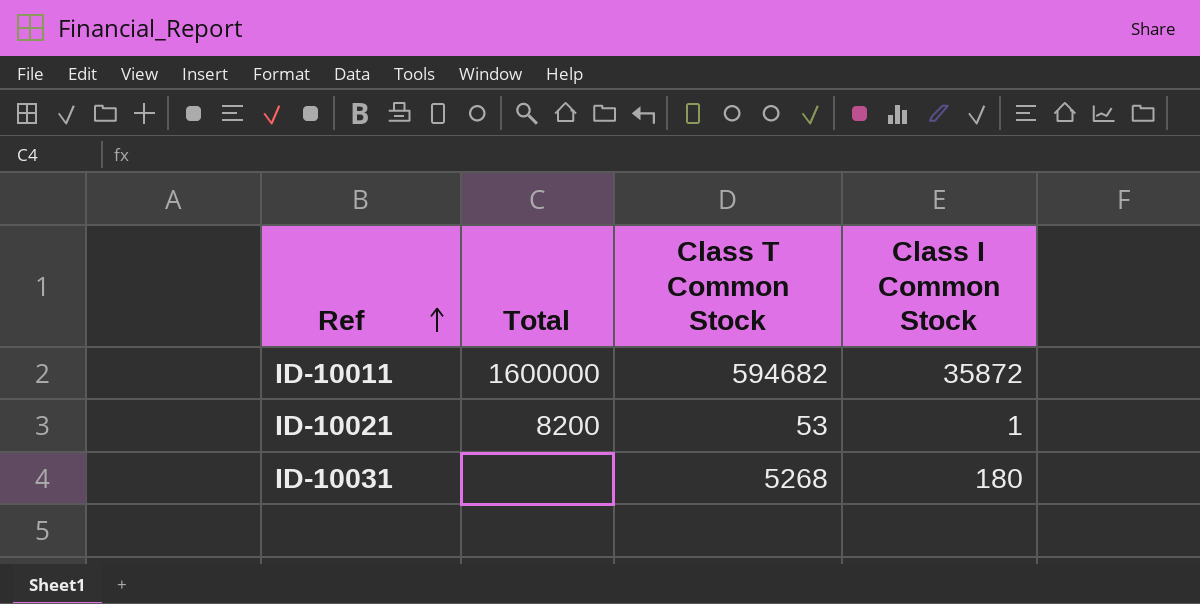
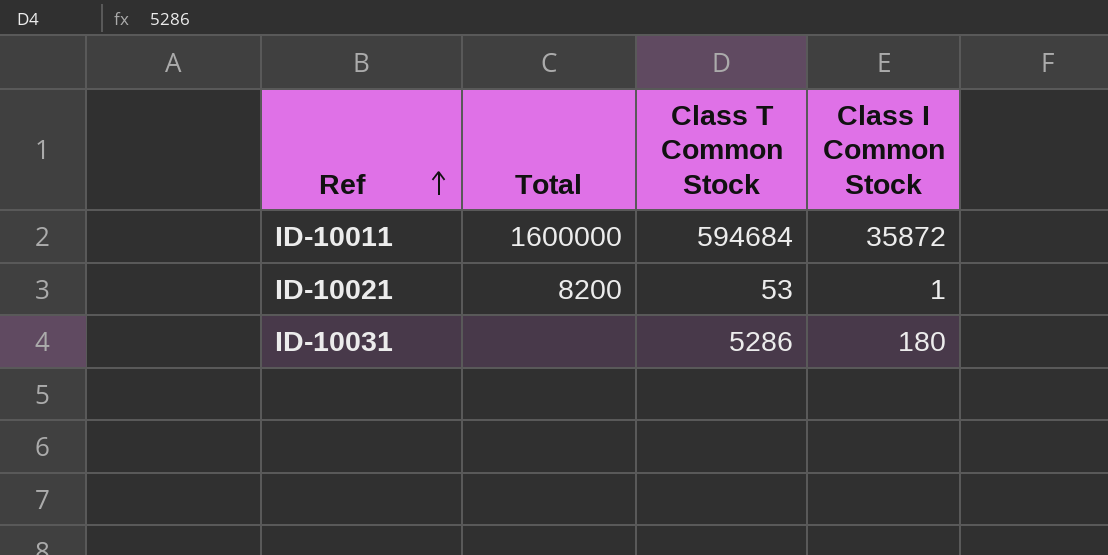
ID-10011 | Class T Common Stock: 594682 -> 594684
ID-10031 | Class T Common Stock: 5268 -> 5286

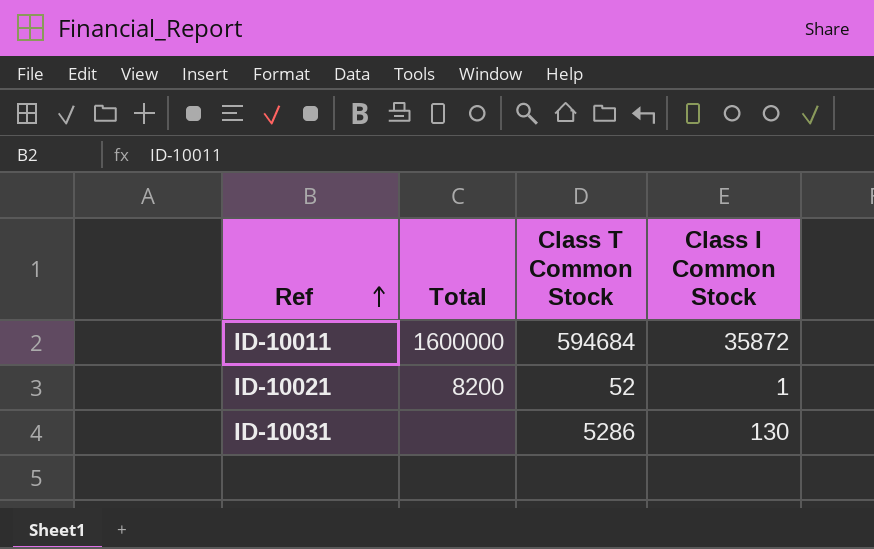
ID-10021 | Class T Common Stock: 53 -> 52
ID-10031 | Class I Common Stock: 180 -> 130

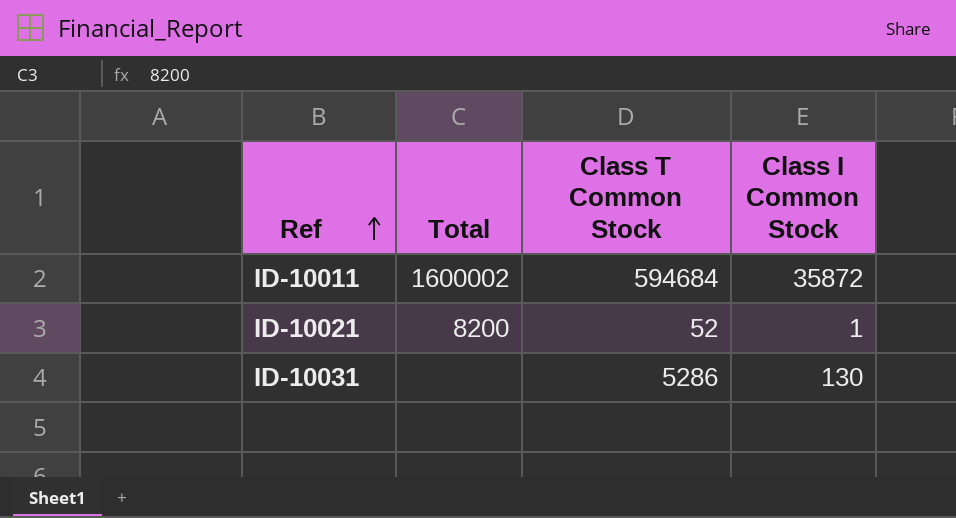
ID-10011 | Total: 1600000 -> 1600002

